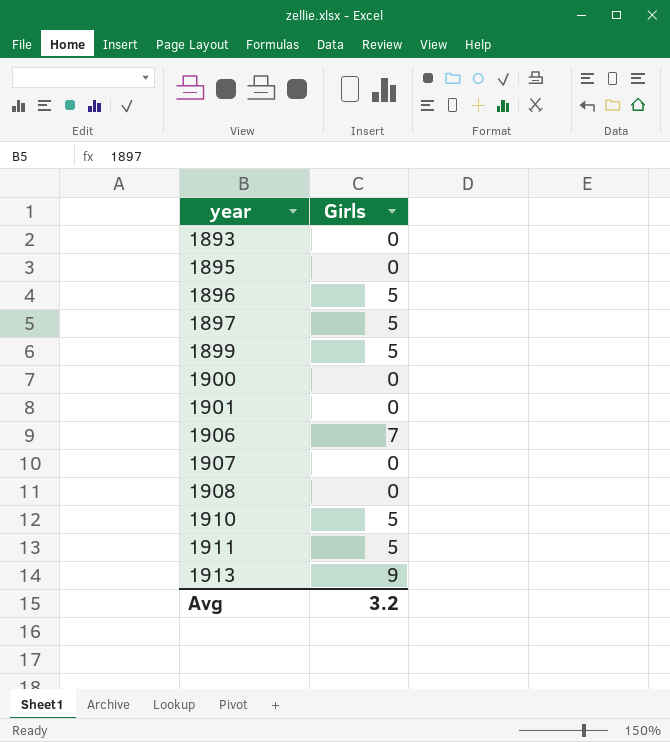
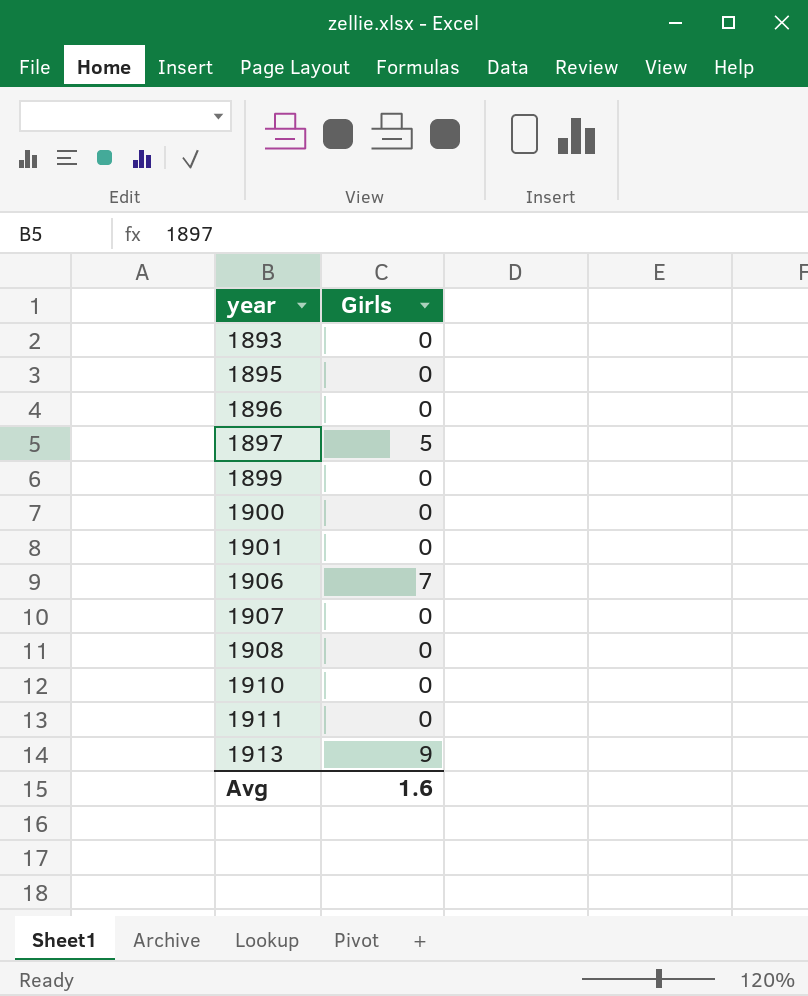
1896 | Girls: 5 -> 0
1899 | Girls: 5 -> 0
1910 | Girls: 5 -> 0
1911 | Girls: 5 -> 0
Avg | Girls: 3.2 -> 1.6

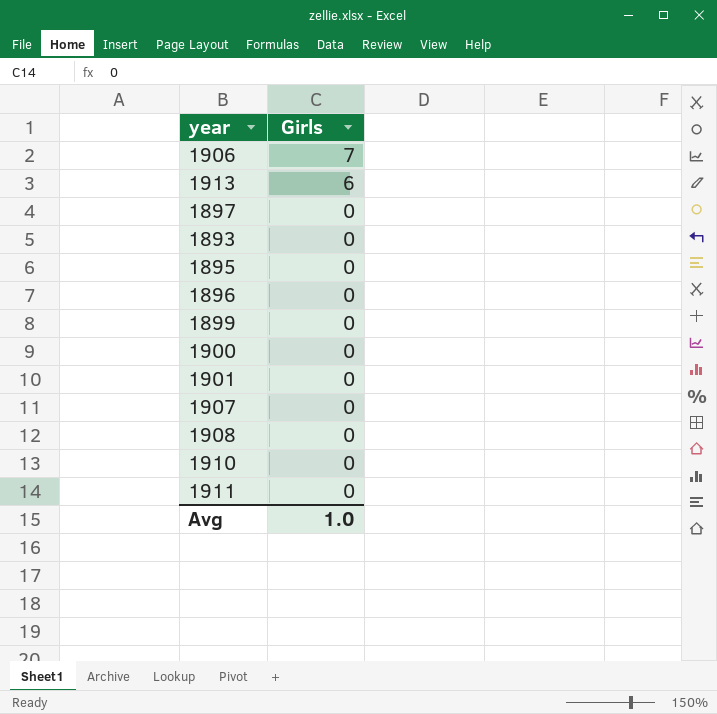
row order: year ascending -> Girls descending
1913 | Girls: 9 -> 6
1897 | Girls: 5 -> 0
Avg | Girls: 1.6 -> 1.0

